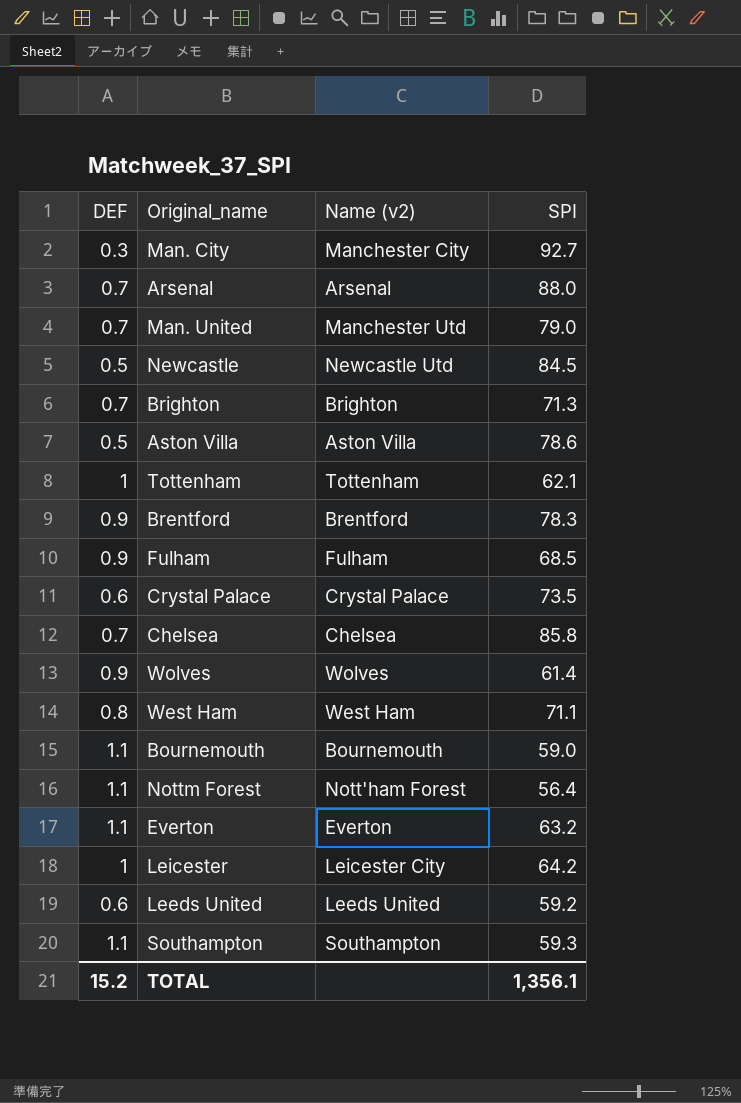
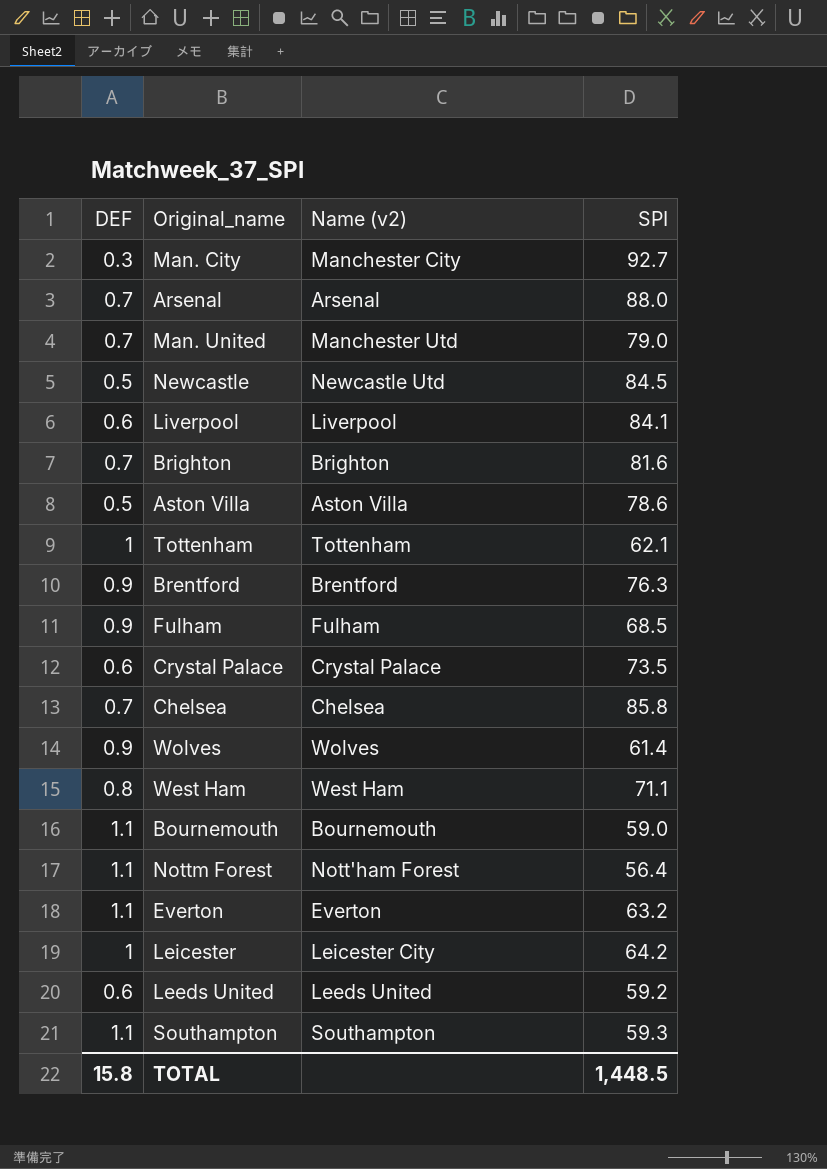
row Liverpool: none -> 0.6 | Liverpool | 84.1
Brighton | SPI: 71.3 -> 81.6
Brentford | SPI: 78.3 -> 76.3
TOTAL | DEF: 15.2 -> 15.8
TOTAL | SPI: 1,356.1 -> 1,448.5

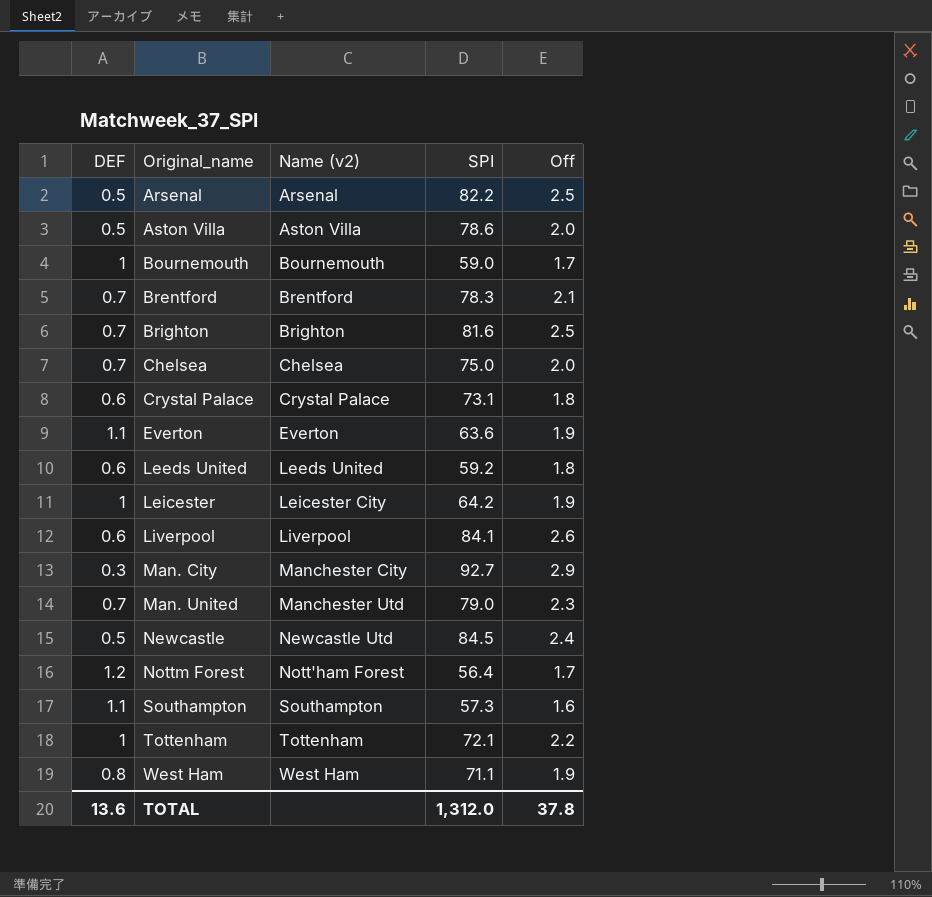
row order: none -> Original_name ascending
column Off | position: none -> 5
row Fulham: 0.9 | Fulham | 68.5 -> none
row Wolves: 0.9 | Wolves | 61.4 -> none
Arsenal | DEF: 0.7 -> 0.5
Arsenal | SPI: 88.0 -> 82.2
Bournemouth | DEF: 1.1 -> 1
Brentford | DEF: 0.9 -> 0.7
Brentford | SPI: 76.3 -> 78.3
Chelsea | SPI: 85.8 -> 75.0
Crystal Palace | SPI: 73.5 -> 73.1
Everton | SPI: 63.2 -> 63.6
Nottm Forest | DEF: 1.1 -> 1.2
Southampton | SPI: 59.3 -> 57.3
Tottenham | SPI: 62.1 -> 72.1
TOTAL | DEF: 15.8 -> 13.6
TOTAL | SPI: 1,448.5 -> 1,312.0

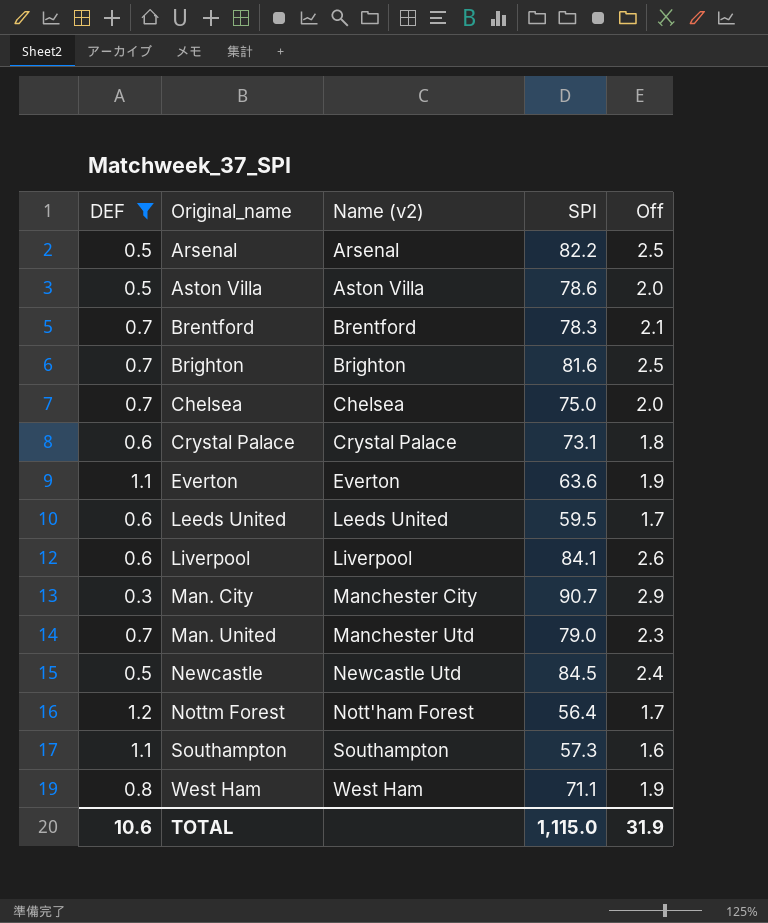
filter: none -> DEF != 1
Leeds United | SPI: 59.2 -> 59.5
Leeds United | Off: 1.8 -> 1.7
Man. City | SPI: 92.7 -> 90.7
TOTAL | DEF: 13.6 -> 10.6
TOTAL | SPI: 1,312.0 -> 1,115.0
TOTAL | Off: 37.8 -> 31.9

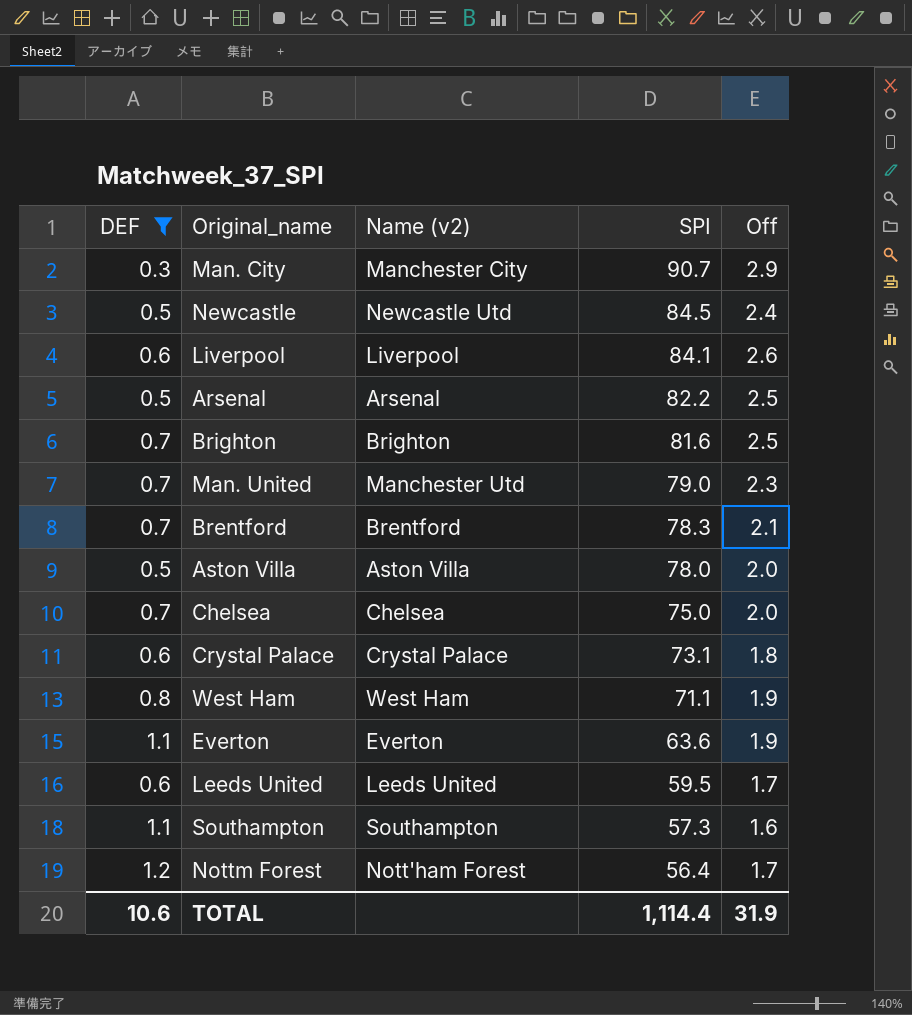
row order: Original_name ascending -> SPI descending
Aston Villa | SPI: 78.6 -> 78.0
TOTAL | SPI: 1,115.0 -> 1,114.4

